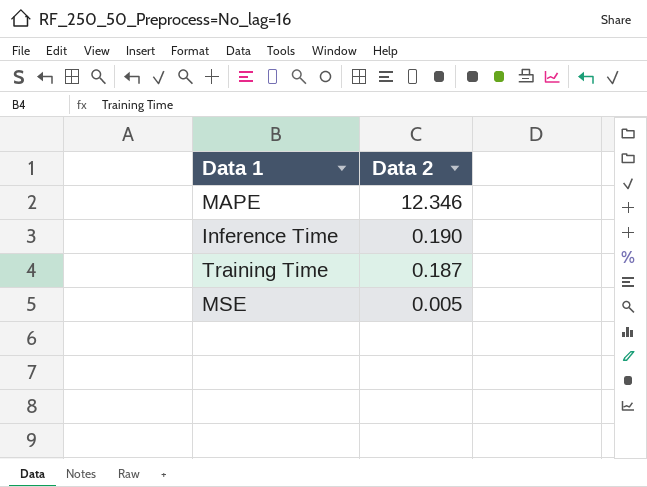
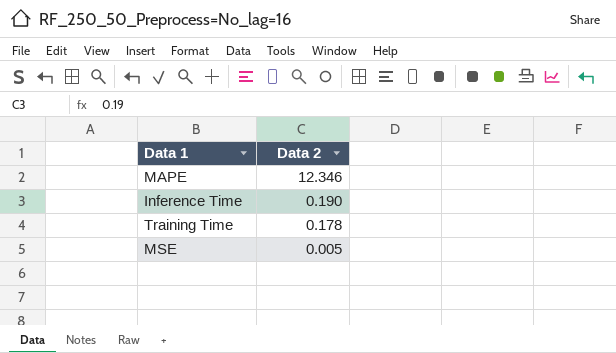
Training Time | Data 2: 0.187 -> 0.178

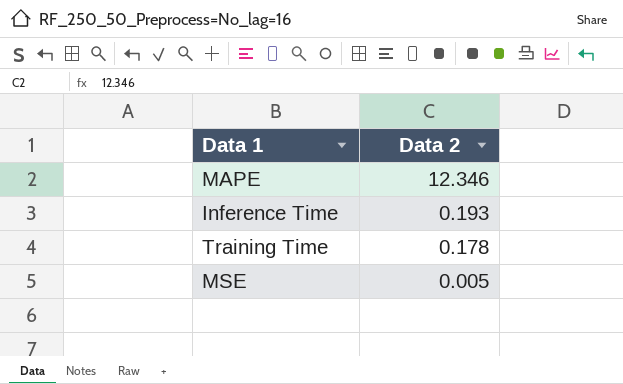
Inference Time | Data 2: 0.190 -> 0.193

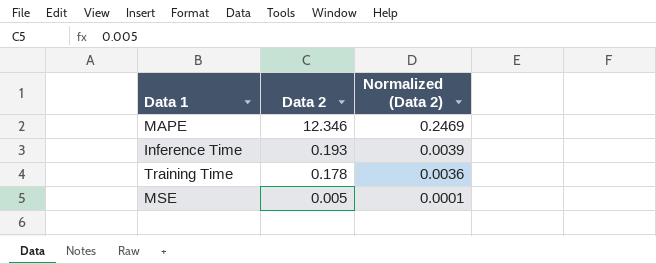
column Normalized (Data 2) | formula: none -> [Data 2] * 0.02

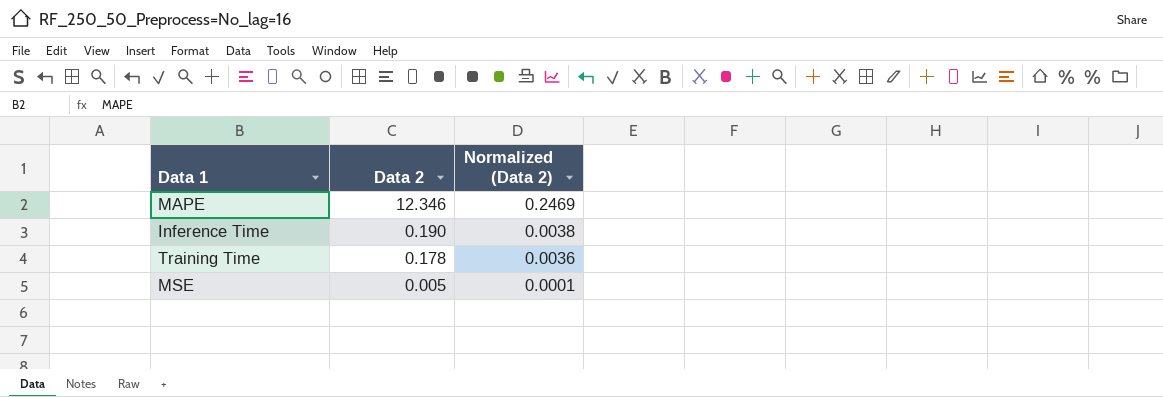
Inference Time | Data 2: 0.193 -> 0.190
Inference Time | Normalized (Data 2): 0.0039 -> 0.0038

